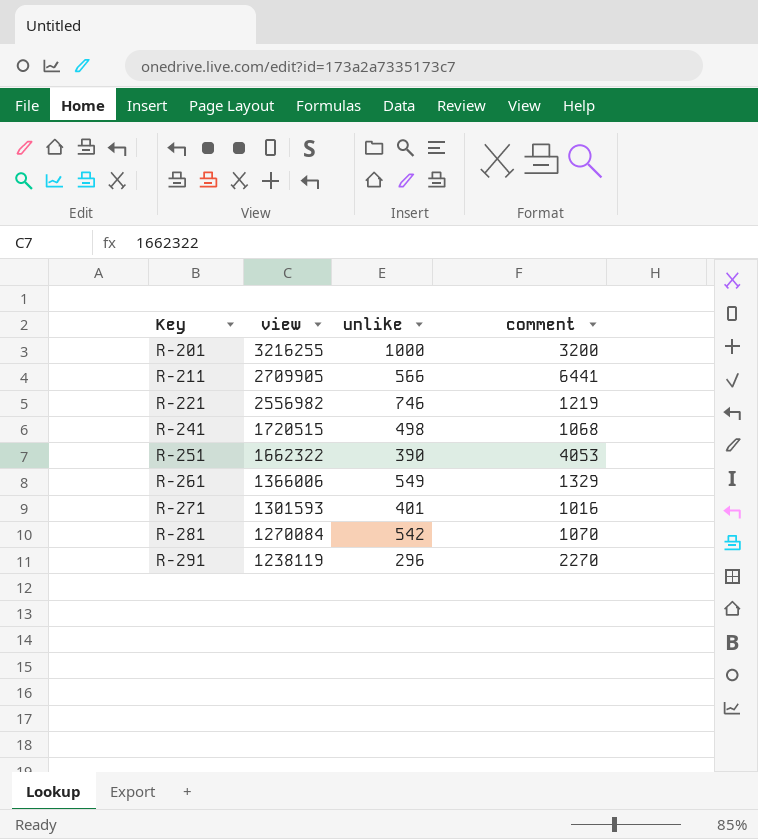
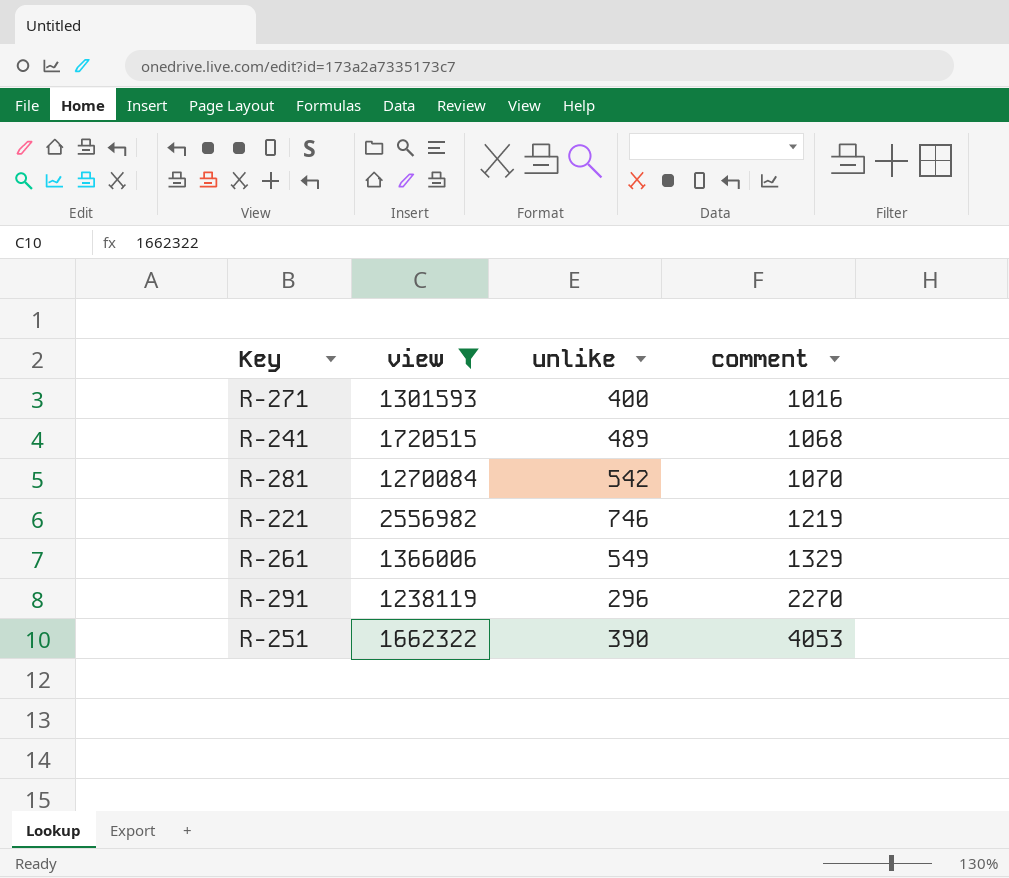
filter: none -> view <= 2556982
row order: Key ascending -> comment ascending
R-271 | unlike: 401 -> 400
R-241 | unlike: 498 -> 489

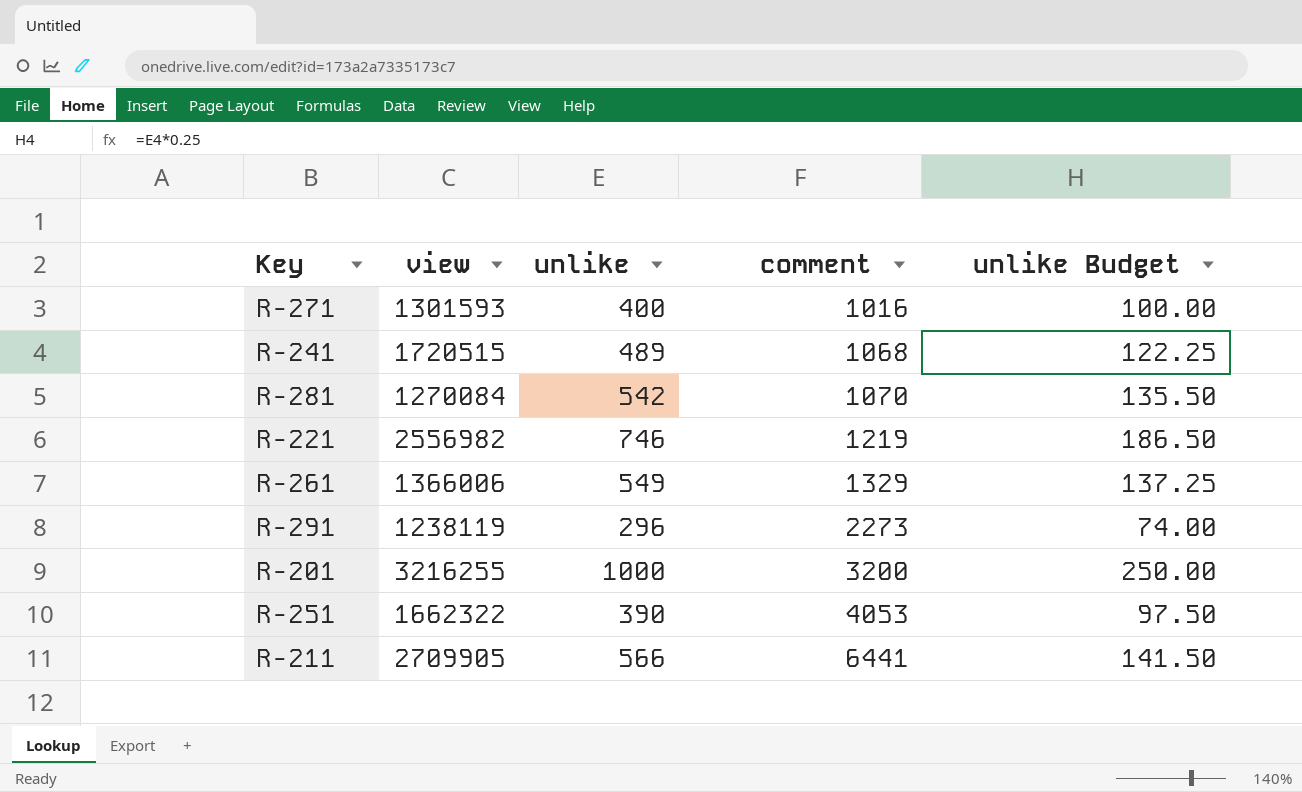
filter: view <= 2556982 -> none
column unlike Budget | formula: none -> [unlike] * 0.25
R-291 | comment: 2270 -> 2273

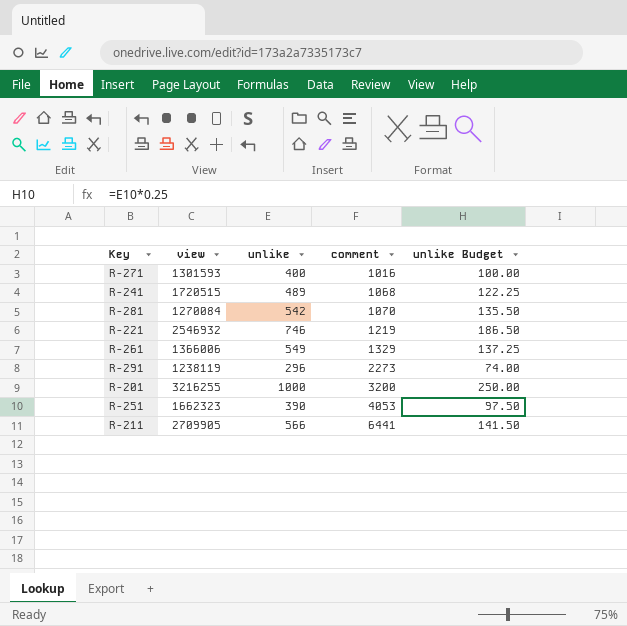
R-221 | view: 2556982 -> 2546932
R-251 | view: 1662322 -> 1662323

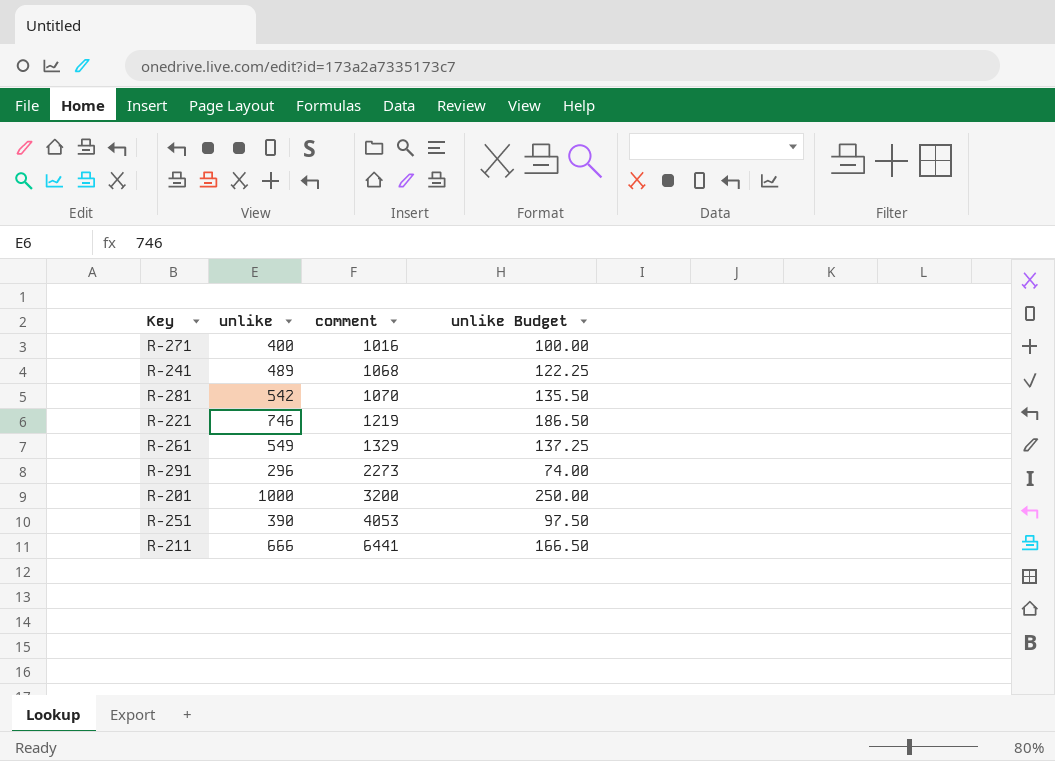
column view | position: 2 -> none
R-211 | unlike: 566 -> 666
R-211 | unlike Budget: 141.50 -> 166.50

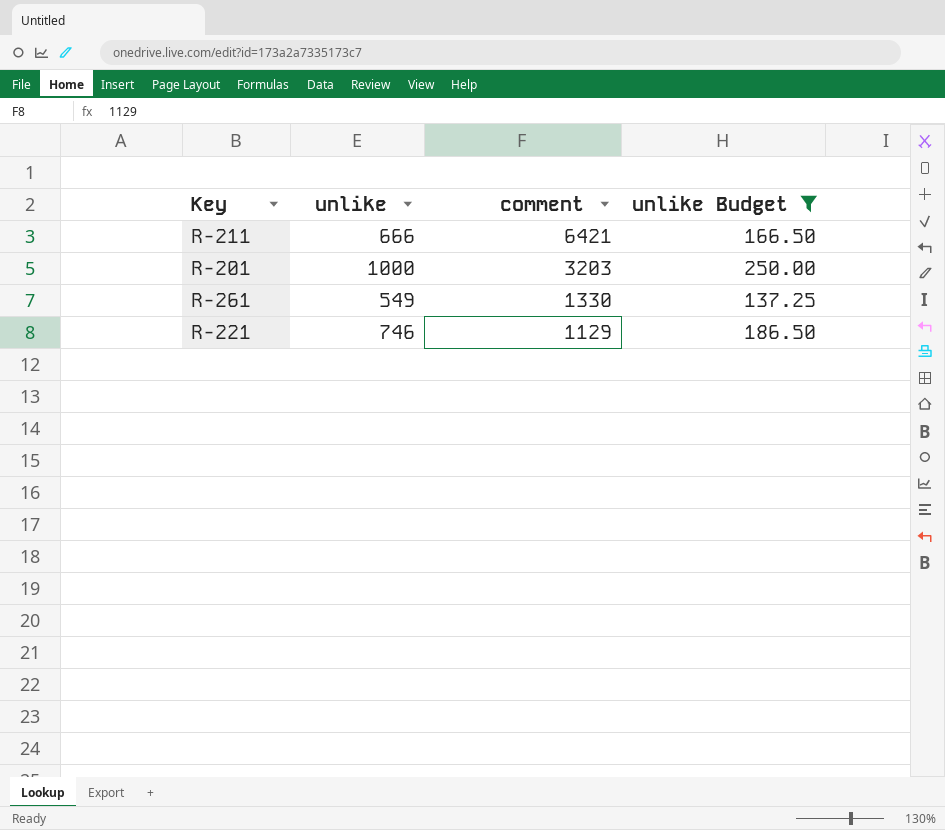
filter: none -> unlike Budget >= 137.25
row order: comment ascending -> comment descending
R-211 | comment: 6441 -> 6421
R-201 | comment: 3200 -> 3203
R-261 | comment: 1329 -> 1330
R-221 | comment: 1219 -> 1129

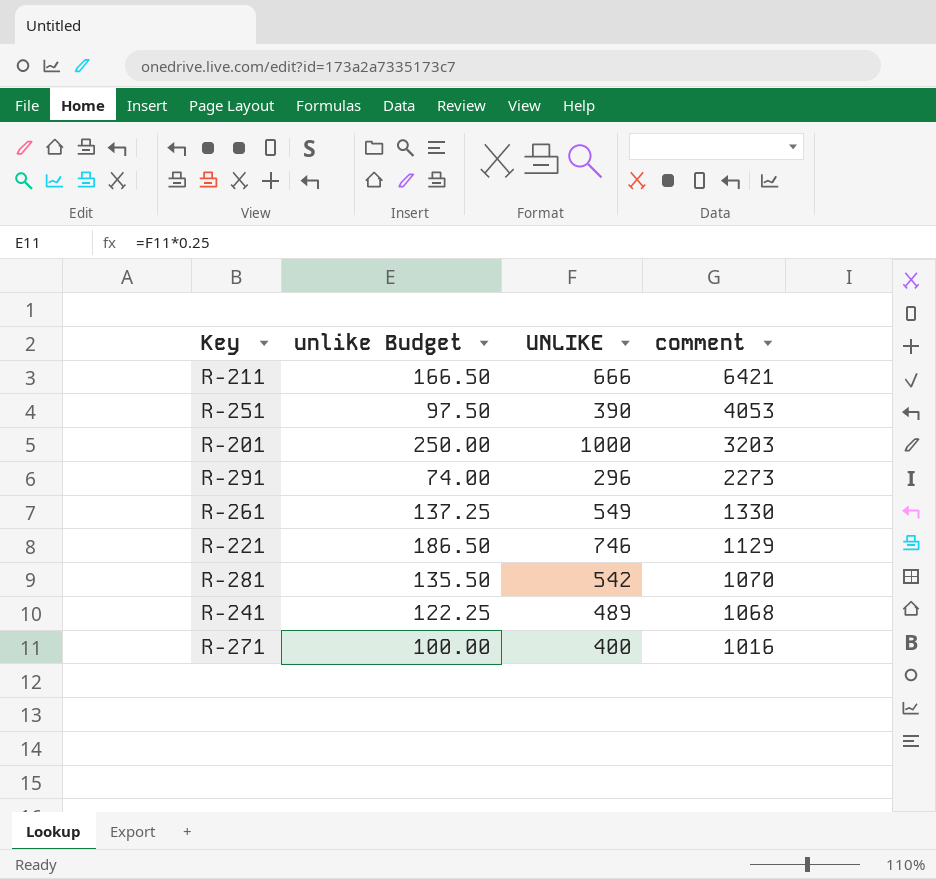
filter: unlike Budget >= 137.25 -> none
column unlike Budget | position: 4 -> 2
column name: unlike -> UNLIKE

